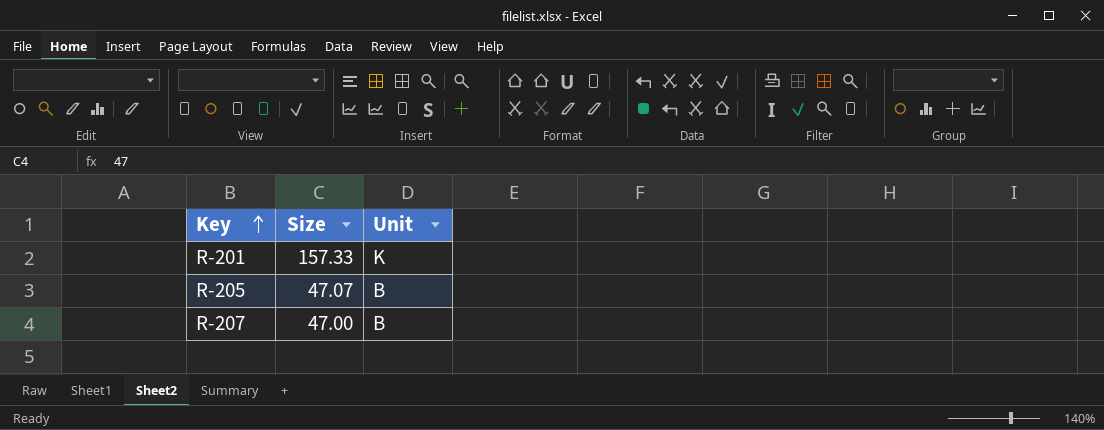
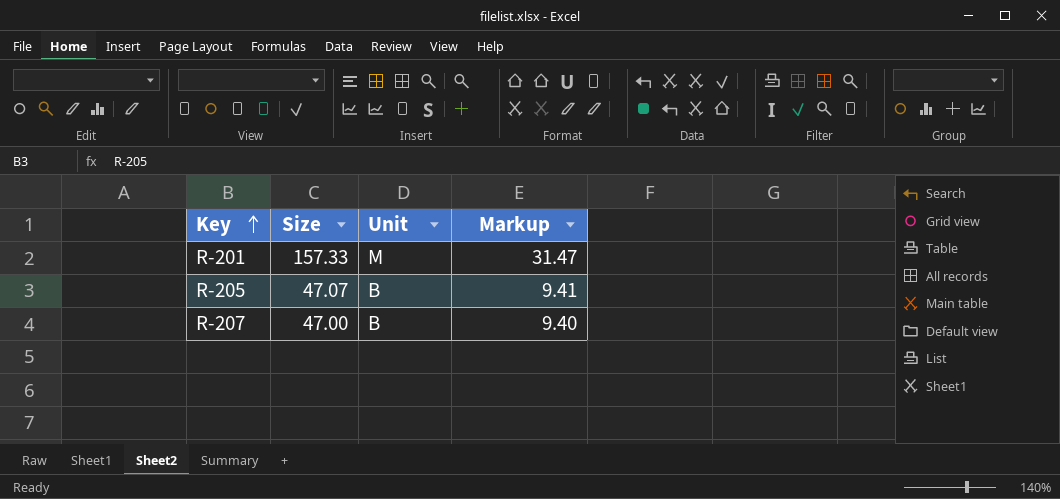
column Markup | formula: none -> [Size] * 0.2
R-201 | Unit: K -> M

